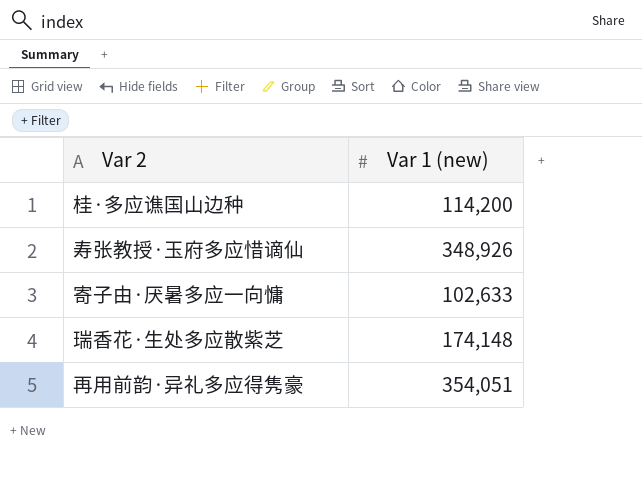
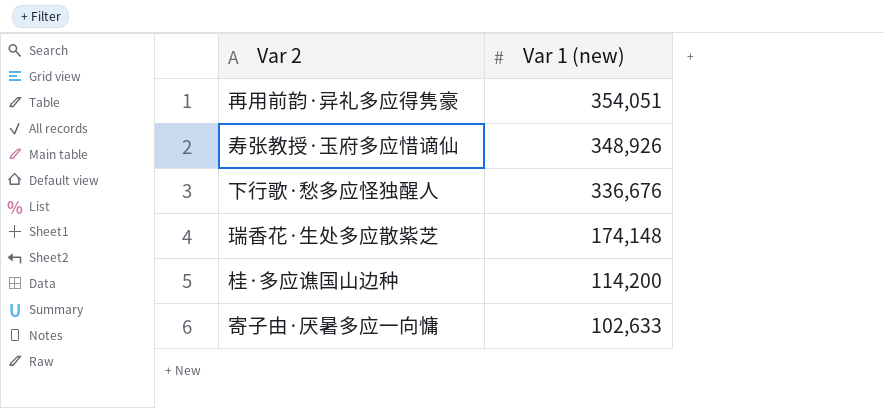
row order: none -> Var 1 (new) descending
row 下行歌·愁多应怪独醒人: none -> 336,676

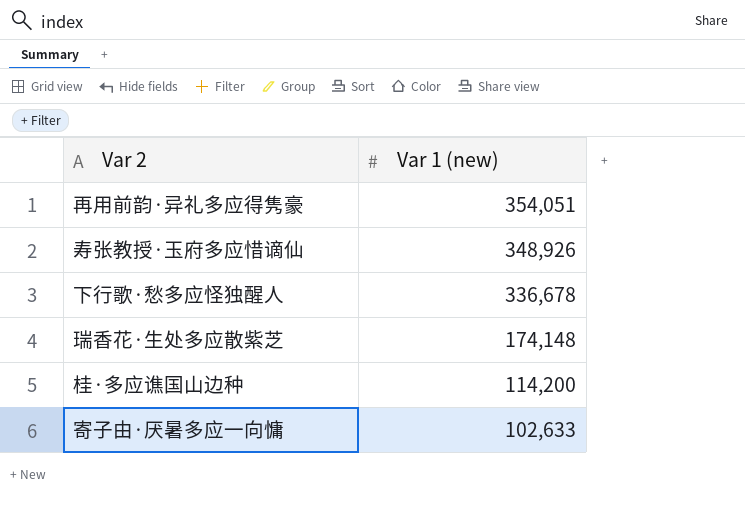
下行歌·愁多应怪独醒人 | Var 1 (new): 336,676 -> 336,678

